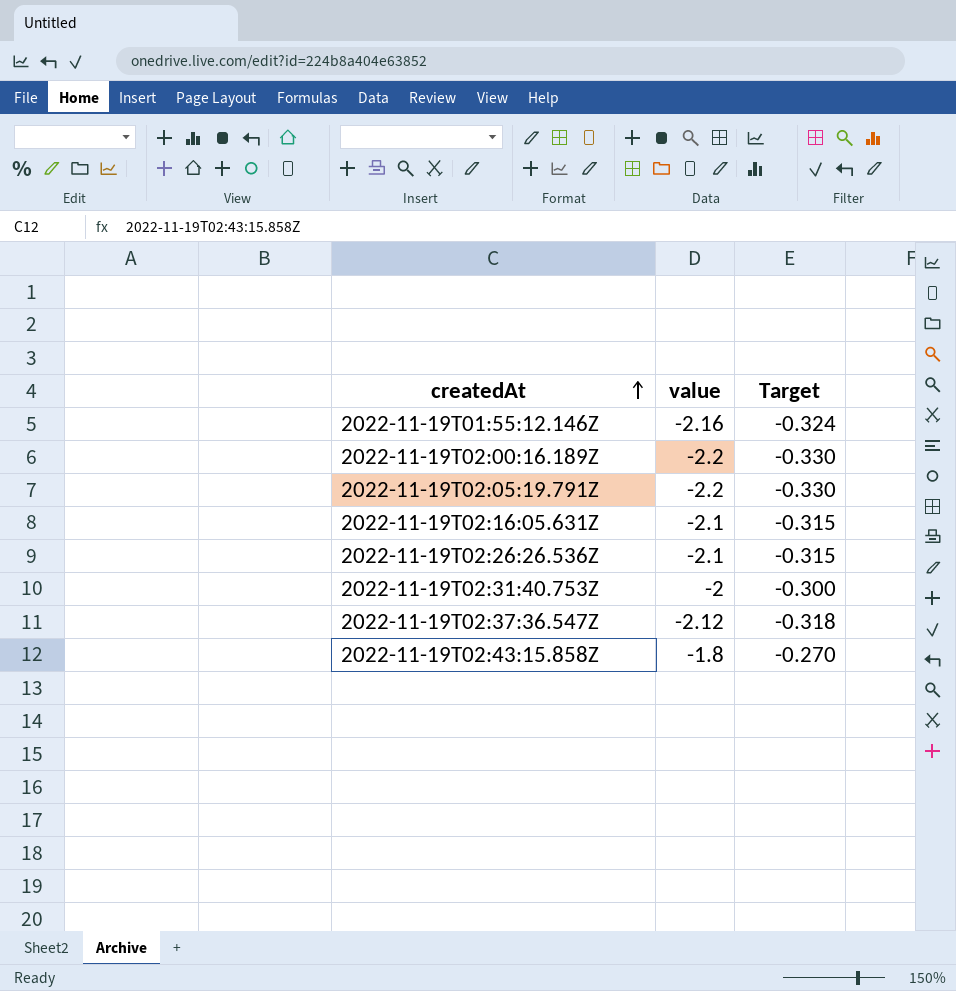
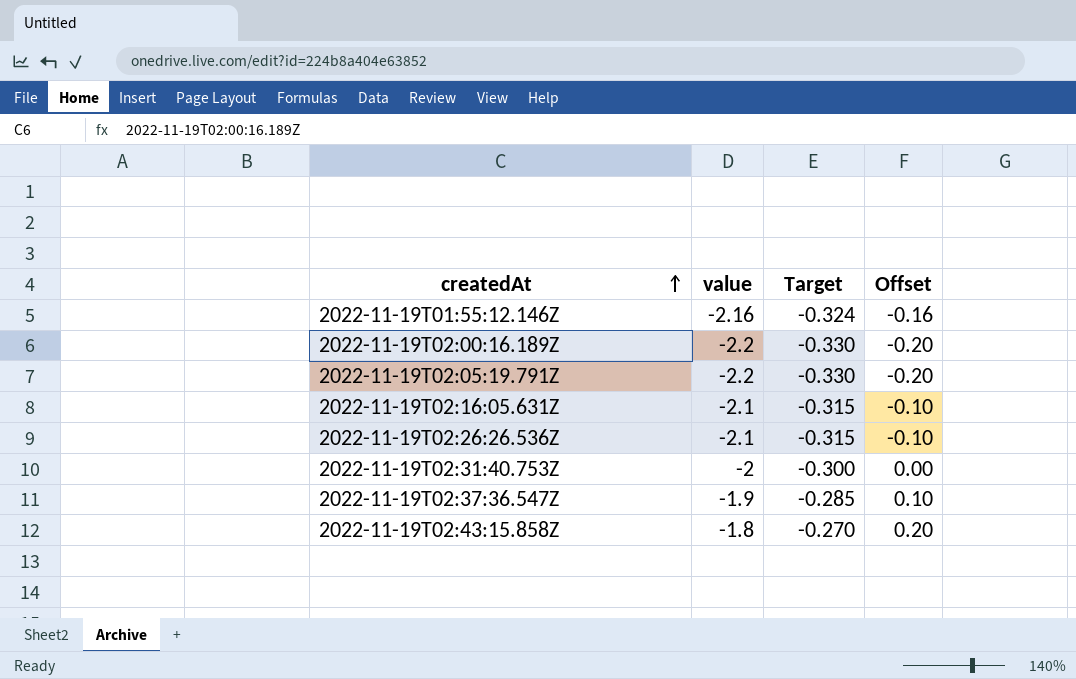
column Offset | formula: none -> [value] + 2
2022-11-19T02:37:36.547Z | value: -2.12 -> -1.9
2022-11-19T02:37:36.547Z | Target: -0.318 -> -0.285

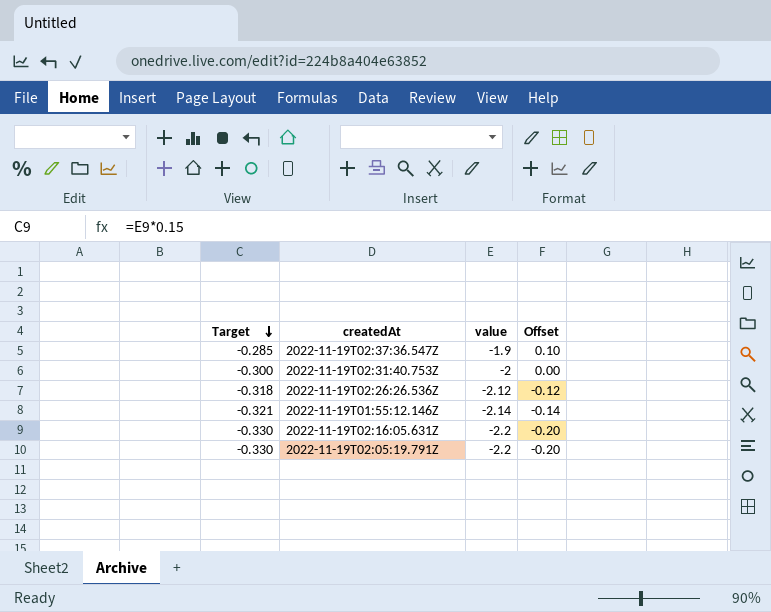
row order: createdAt ascending -> Target descending
column Target | position: 3 -> 1
row 2022-11-19T02:00:16.189Z: -2.2 | -0.330 | -0.20 -> none
row 2022-11-19T02:43:15.858Z: -1.8 | -0.270 | 0.20 -> none
2022-11-19T02:26:26.536Z | Target: -0.315 -> -0.318
2022-11-19T02:26:26.536Z | value: -2.1 -> -2.12
2022-11-19T02:26:26.536Z | Offset: -0.10 -> -0.12
2022-11-19T01:55:12.146Z | Target: -0.324 -> -0.321
2022-11-19T01:55:12.146Z | value: -2.16 -> -2.14
2022-11-19T01:55:12.146Z | Offset: -0.16 -> -0.14
2022-11-19T02:16:05.631Z | Target: -0.315 -> -0.330
2022-11-19T02:16:05.631Z | value: -2.1 -> -2.2
2022-11-19T02:16:05.631Z | Offset: -0.10 -> -0.20

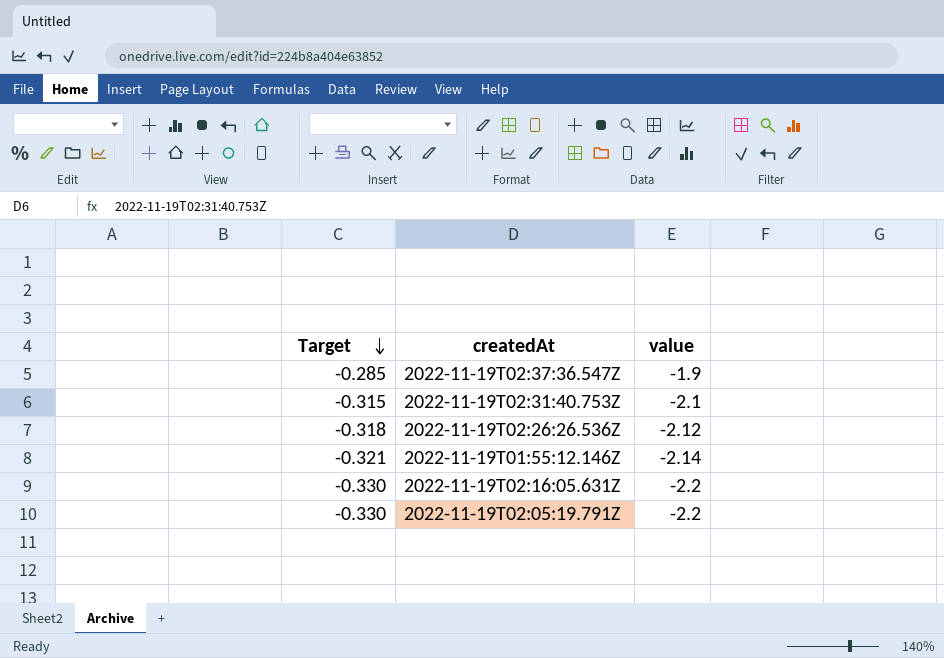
column Offset | formula: [value] + 2 -> none
2022-11-19T02:31:40.753Z | Target: -0.300 -> -0.315
2022-11-19T02:31:40.753Z | value: -2 -> -2.1

